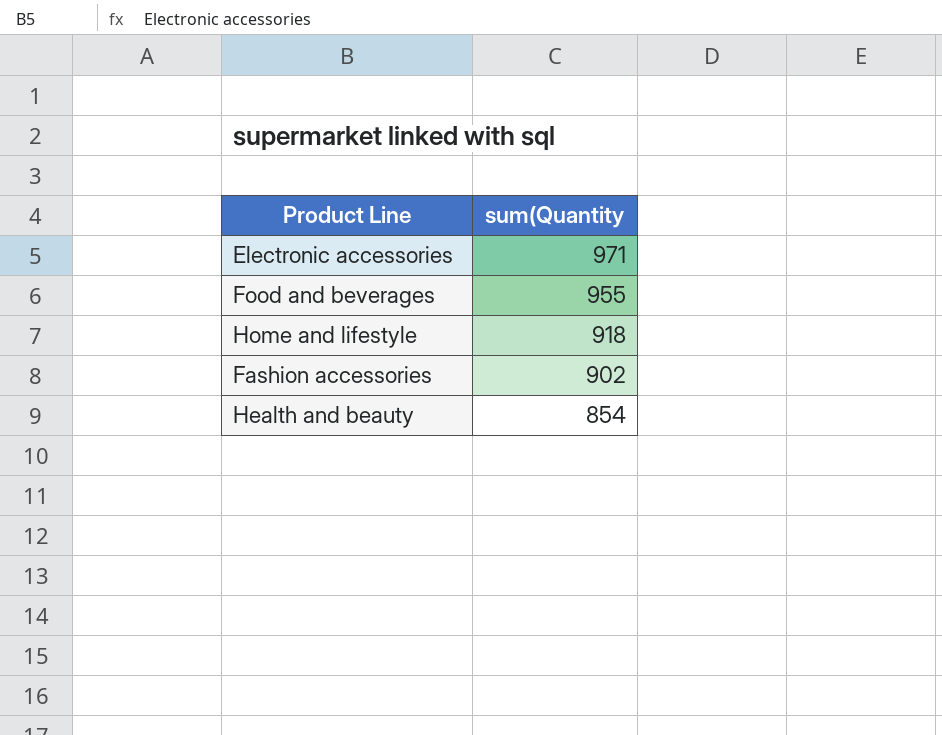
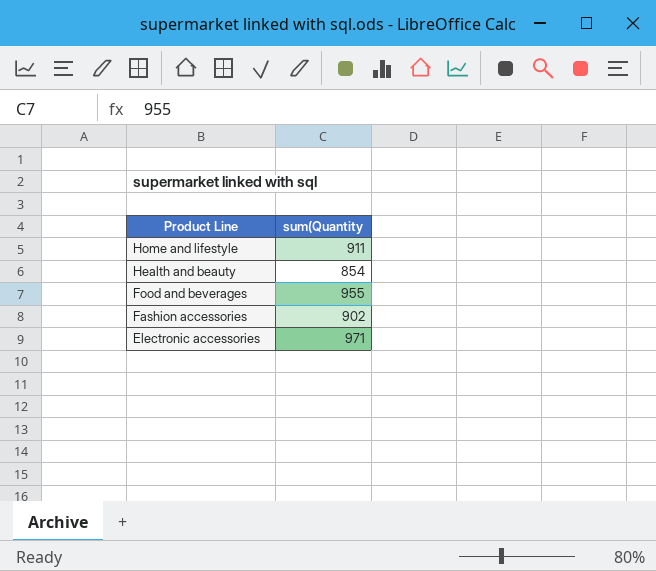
row order: sum(Quantity descending -> Product Line descending
Home and lifestyle | sum(Quantity: 918 -> 911

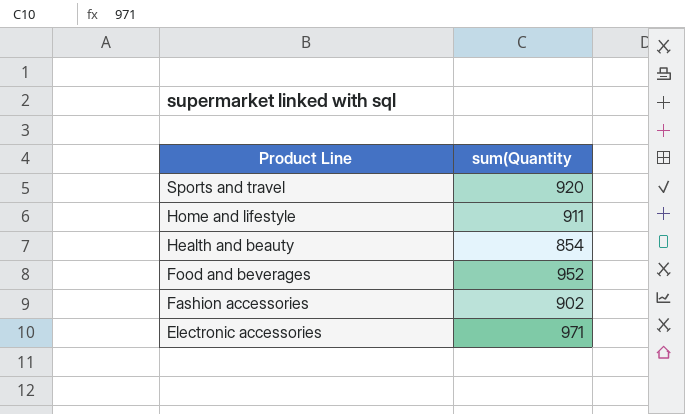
row Sports and travel: none -> 920
Food and beverages | sum(Quantity: 955 -> 952

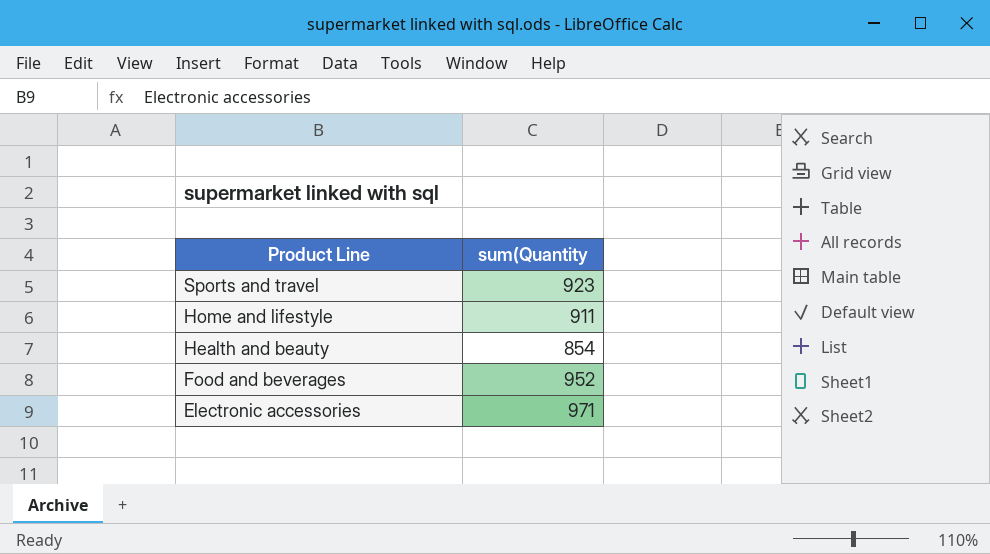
row Fashion accessories: 902 -> none
Sports and travel | sum(Quantity: 920 -> 923

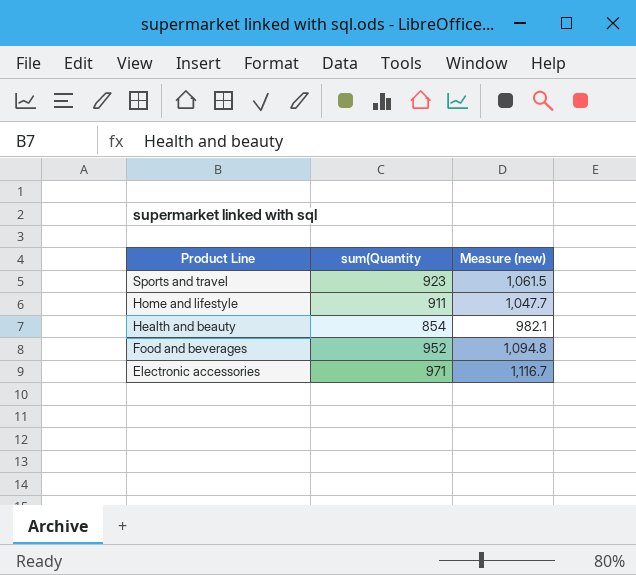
column Measure (new) | formula: none -> [sum(Quantity] * 1.15

